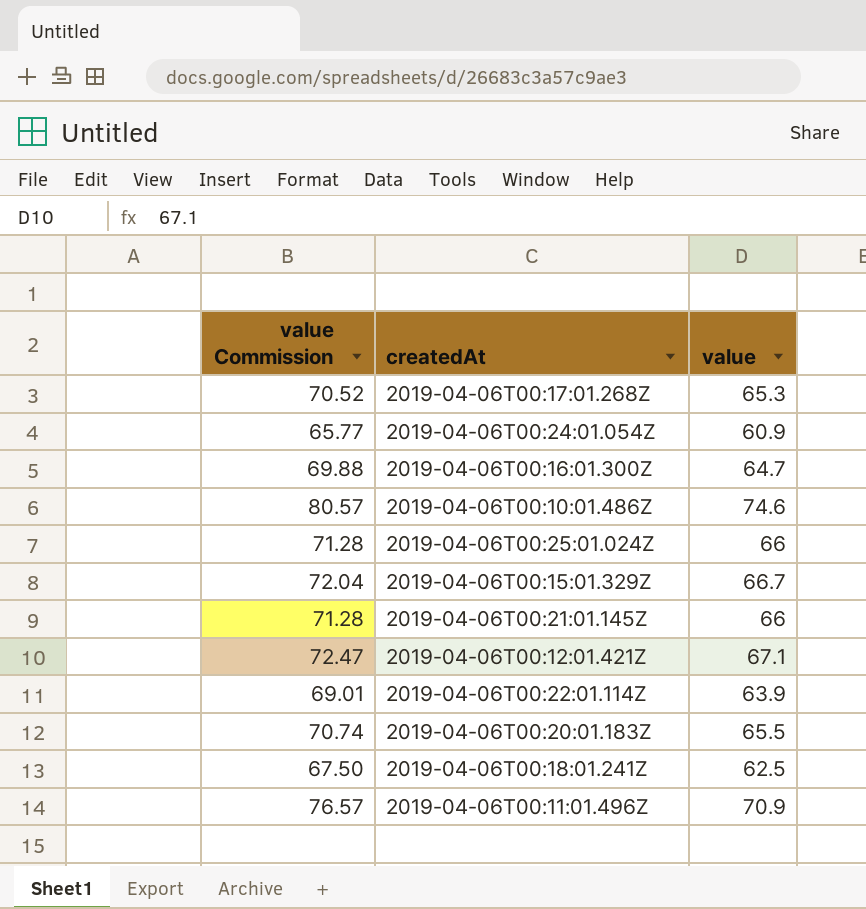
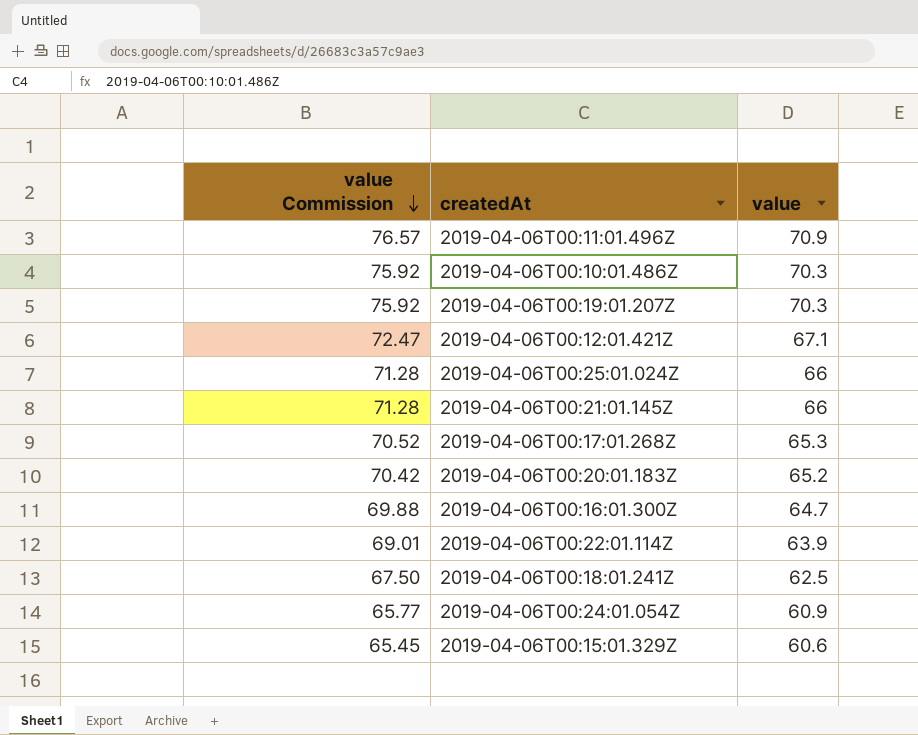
row order: none -> value Commission descending
2019-04-06T00:10:01.486Z | value Commission: 80.57 -> 75.92
2019-04-06T00:10:01.486Z | value: 74.6 -> 70.3
row 2019-04-06T00:19:01.207Z: none -> 75.92 | 70.3
2019-04-06T00:20:01.183Z | value Commission: 70.74 -> 70.42
2019-04-06T00:20:01.183Z | value: 65.5 -> 65.2
2019-04-06T00:15:01.329Z | value Commission: 72.04 -> 65.45
2019-04-06T00:15:01.329Z | value: 66.7 -> 60.6

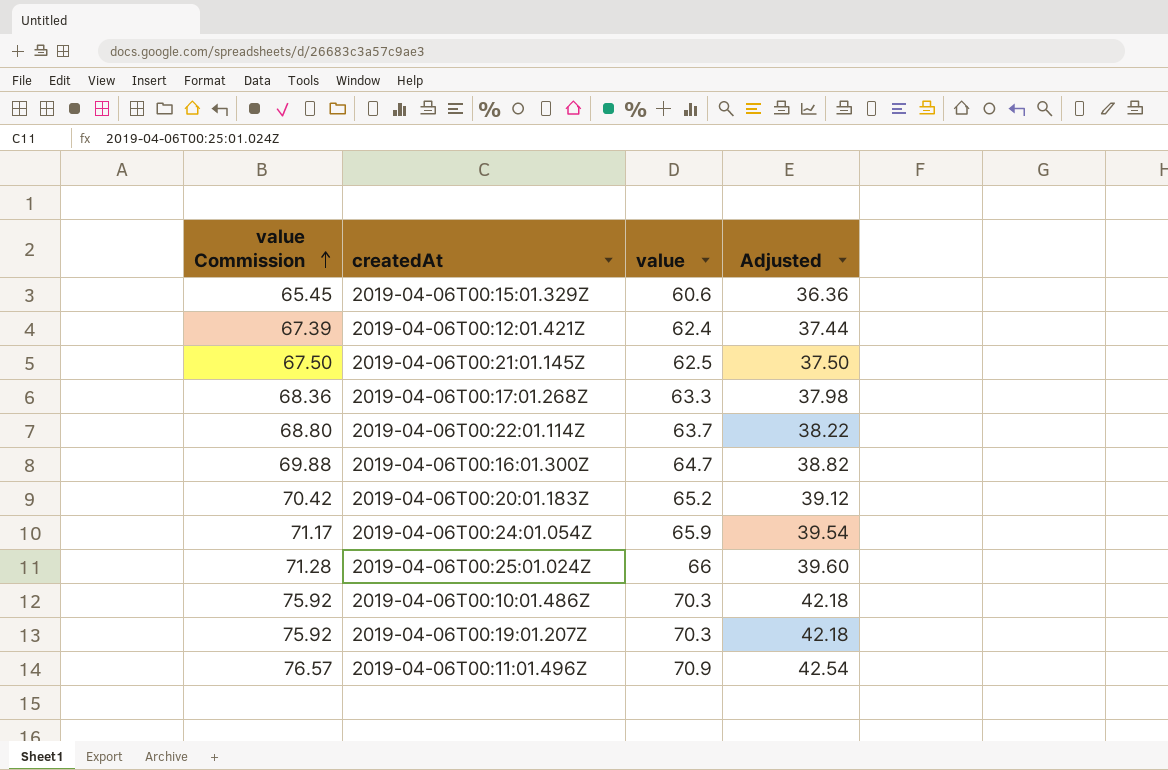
row order: value Commission descending -> value Commission ascending
column Adjusted | formula: none -> [value] * 0.6
row 2019-04-06T00:18:01.241Z: 67.50 | 62.5 -> none
2019-04-06T00:12:01.421Z | value Commission: 72.47 -> 67.39
2019-04-06T00:12:01.421Z | value: 67.1 -> 62.4
2019-04-06T00:21:01.145Z | value Commission: 71.28 -> 67.50
2019-04-06T00:21:01.145Z | value: 66 -> 62.5
2019-04-06T00:17:01.268Z | value Commission: 70.52 -> 68.36
2019-04-06T00:17:01.268Z | value: 65.3 -> 63.3
2019-04-06T00:22:01.114Z | value Commission: 69.01 -> 68.80
2019-04-06T00:22:01.114Z | value: 63.9 -> 63.7
2019-04-06T00:24:01.054Z | value Commission: 65.77 -> 71.17
2019-04-06T00:24:01.054Z | value: 60.9 -> 65.9

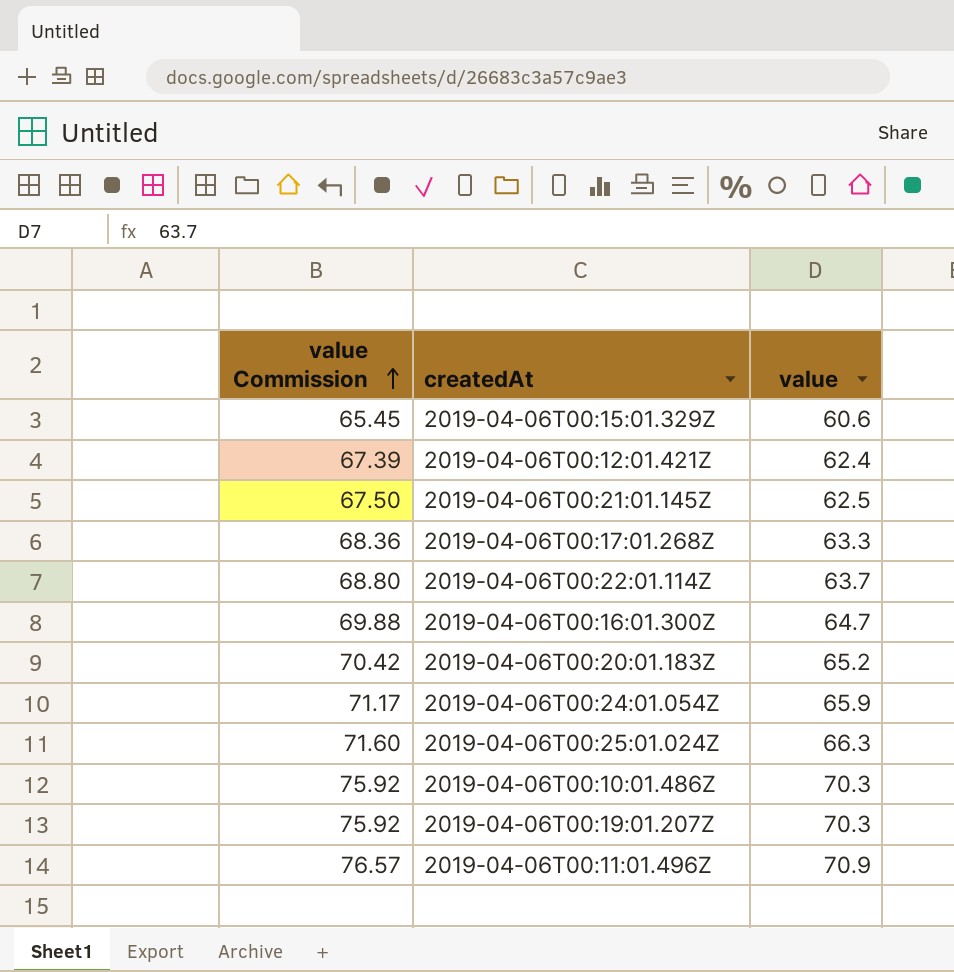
column Adjusted | formula: [value] * 0.6 -> none
2019-04-06T00:25:01.024Z | value Commission: 71.28 -> 71.60
2019-04-06T00:25:01.024Z | value: 66 -> 66.3

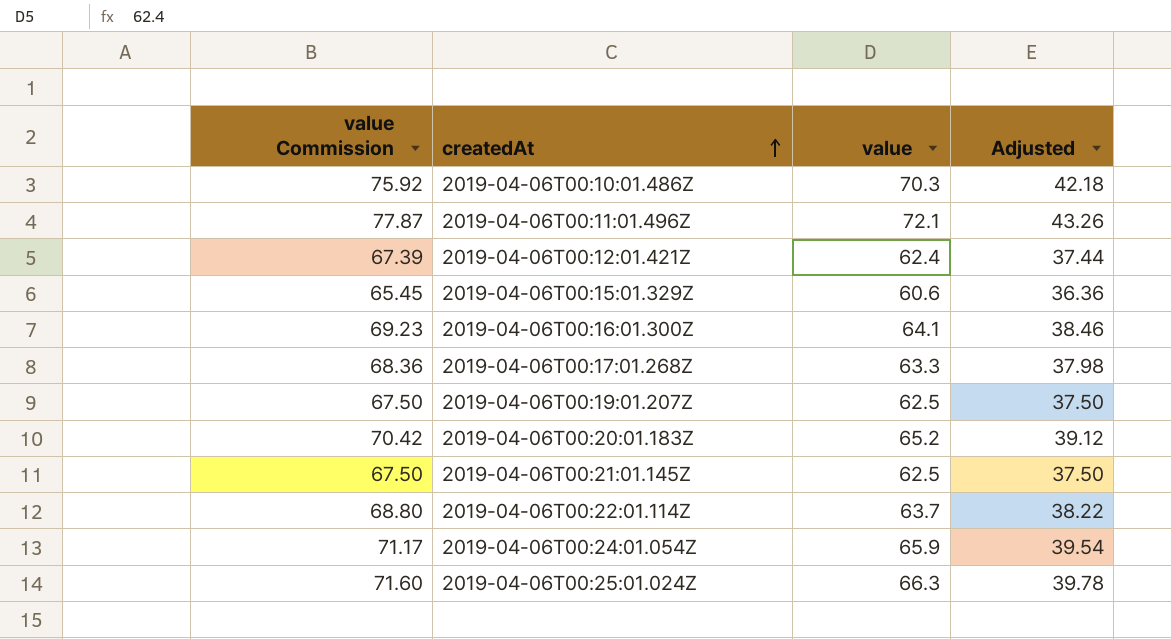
row order: value Commission ascending -> createdAt ascending
column Adjusted | formula: none -> [value] * 0.6
2019-04-06T00:11:01.496Z | value Commission: 76.57 -> 77.87
2019-04-06T00:11:01.496Z | value: 70.9 -> 72.1
2019-04-06T00:16:01.300Z | value Commission: 69.88 -> 69.23
2019-04-06T00:16:01.300Z | value: 64.7 -> 64.1
2019-04-06T00:19:01.207Z | value Commission: 75.92 -> 67.50
2019-04-06T00:19:01.207Z | value: 70.3 -> 62.5

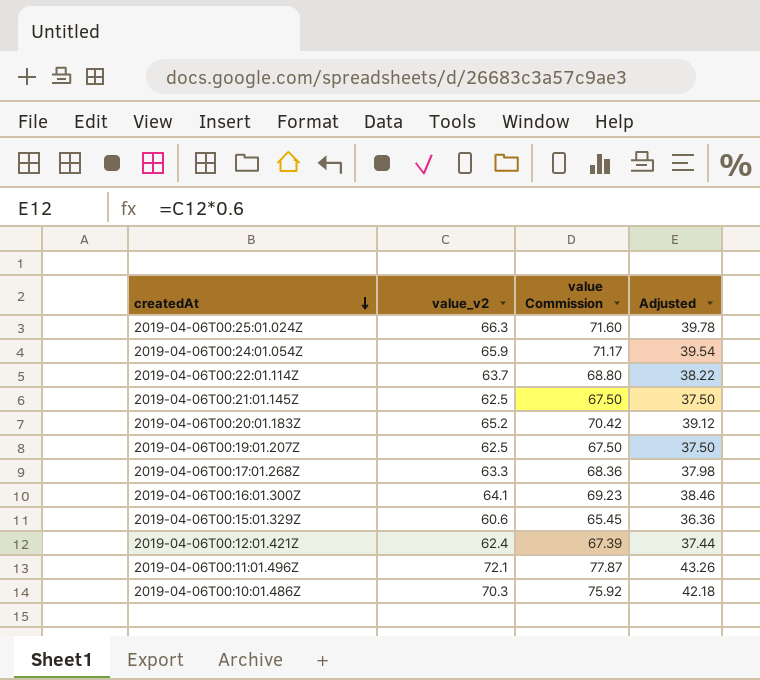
row order: createdAt ascending -> createdAt descending
column name: value -> value_v2
column value Commission | position: 1 -> 3

